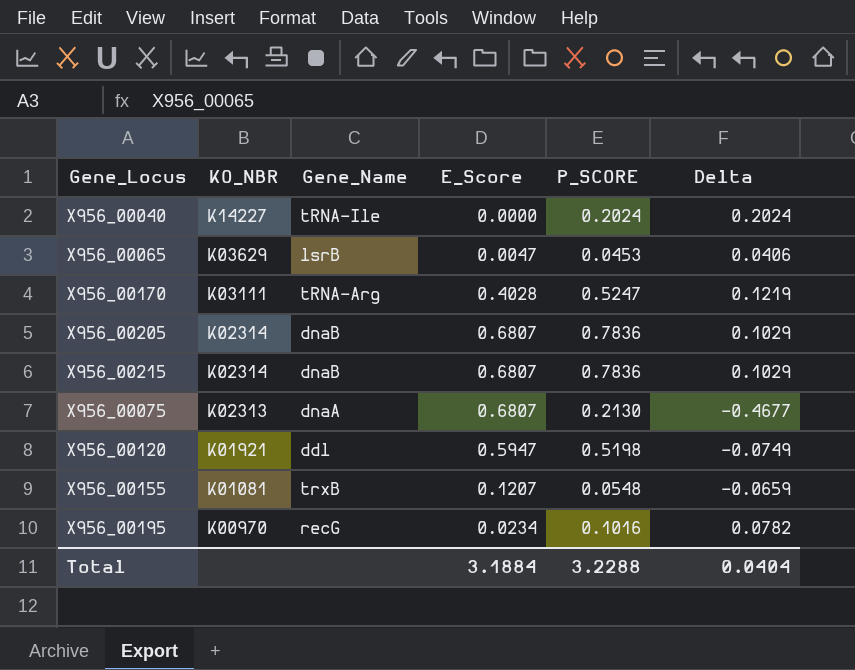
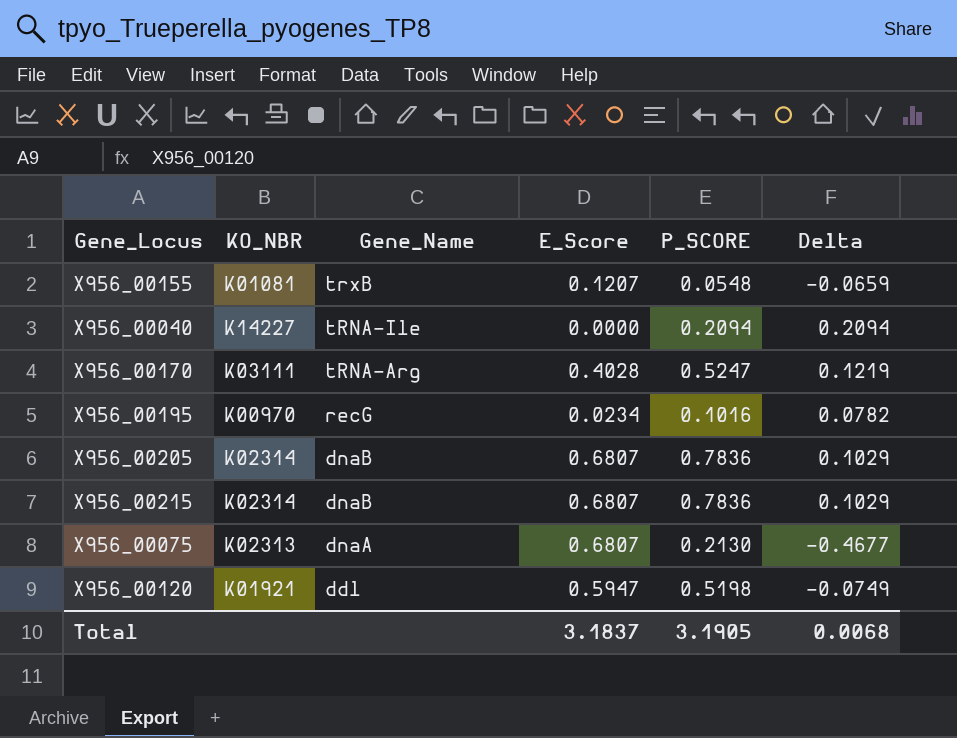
row order: KO_NBR descending -> Gene_Name descending
row X956_00065: K03629 | lsrB | 0.0047 | 0.0453 | 0.0406 -> none
X956_00040 | P_SCORE: 0.2024 -> 0.2094
X956_00040 | Delta: 0.2024 -> 0.2094
Total | E_Score: 3.1884 -> 3.1837
Total | P_SCORE: 3.2288 -> 3.1905
Total | Delta: 0.0404 -> 0.0068

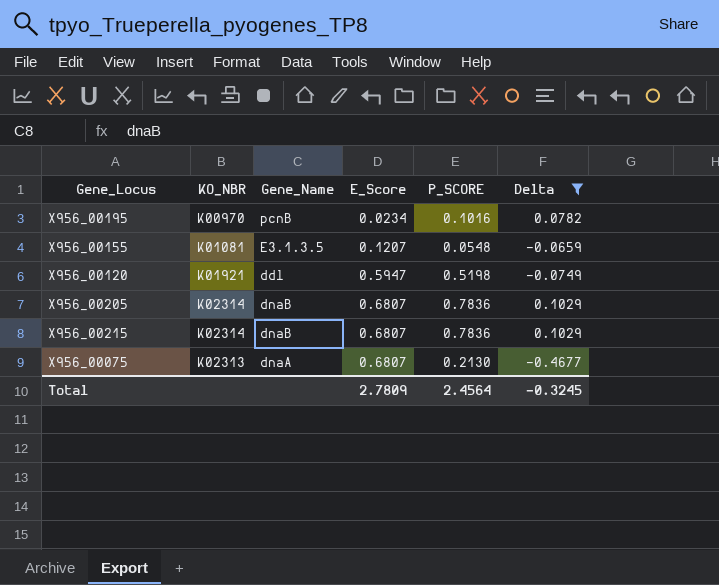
filter: none -> Delta <= 0.1029
row order: Gene_Name descending -> E_Score ascending
X956_00195 | Gene_Name: recG -> pcnB
X956_00155 | Gene_Name: trxB -> E3.1.3.5
Total | E_Score: 3.1837 -> 2.7809
Total | P_SCORE: 3.1905 -> 2.4564
Total | Delta: 0.0068 -> -0.3245

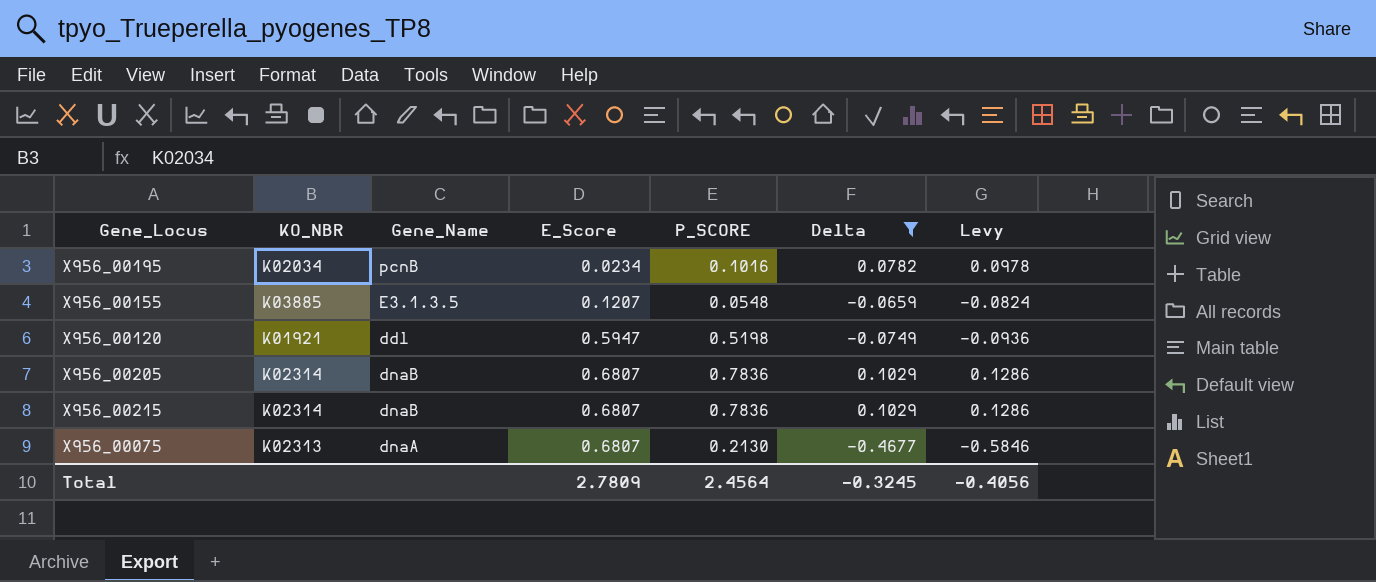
column Levy | formula: none -> [Delta] * 1.25
X956_00195 | KO_NBR: K00970 -> K02034
X956_00155 | KO_NBR: K01081 -> K03885

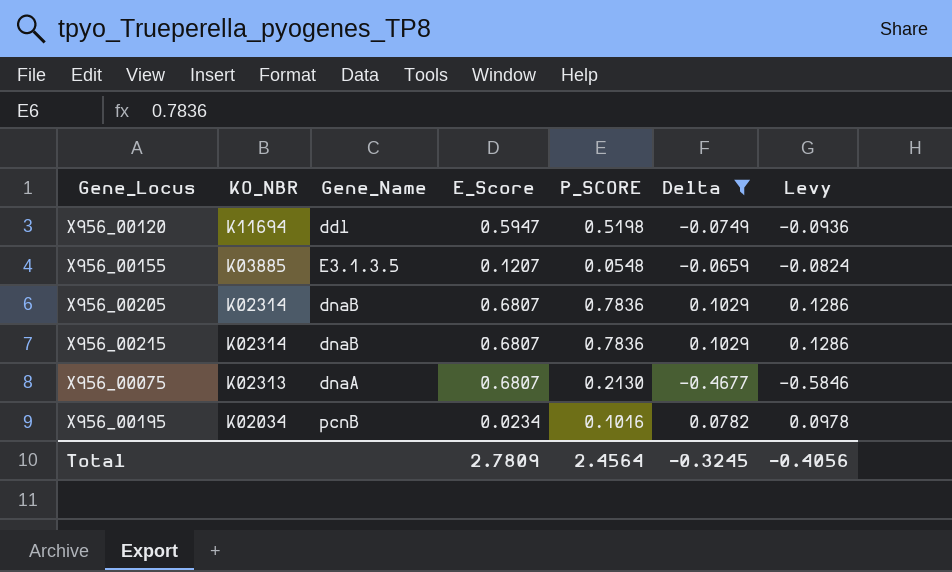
row order: E_Score ascending -> KO_NBR descending
X956_00120 | KO_NBR: K01921 -> K11694

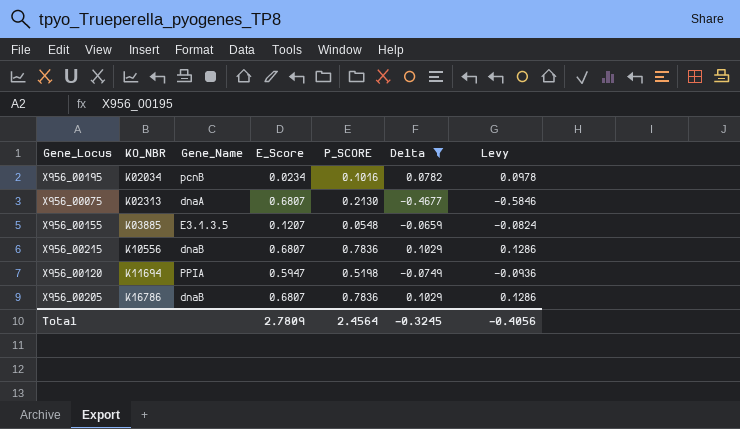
row order: KO_NBR descending -> KO_NBR ascending
X956_00215 | KO_NBR: K02314 -> K10556
X956_00120 | Gene_Name: ddl -> PPIA
X956_00205 | KO_NBR: K02314 -> K16786

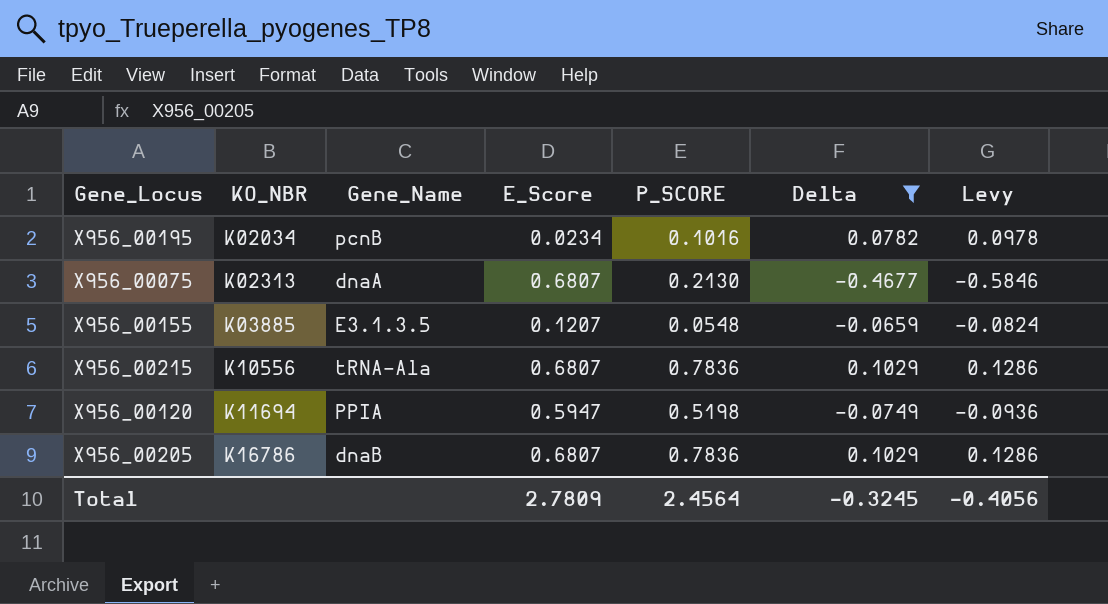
X956_00215 | Gene_Name: dnaB -> tRNA-Ala

